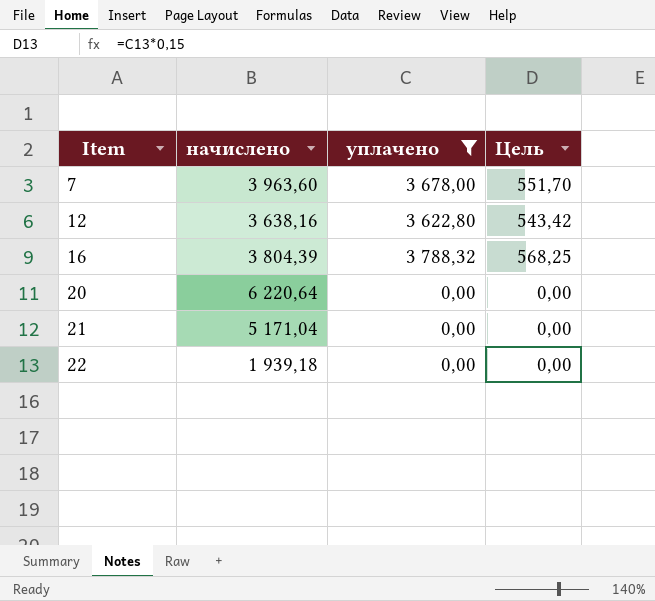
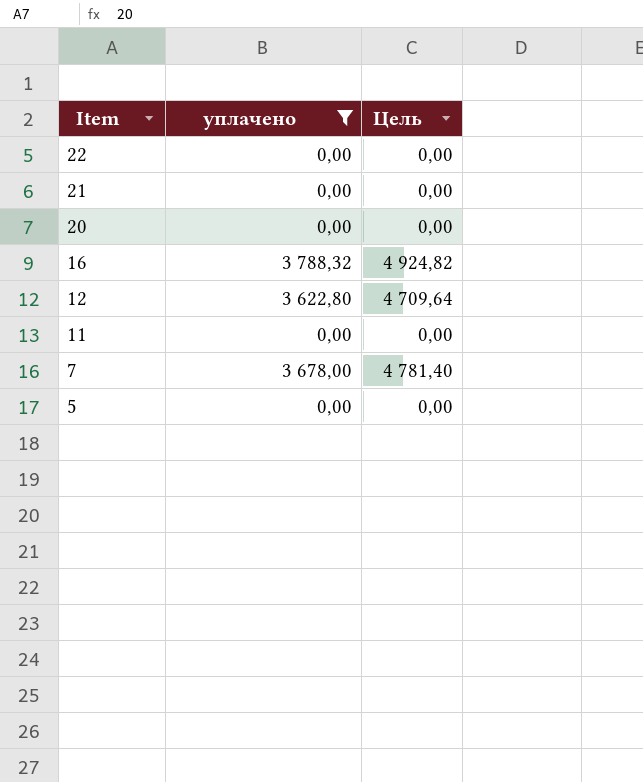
row order: Item ascending -> Item descending
column начислено | position: 2 -> none
column Цель | formula: [уплачено] * 0,15 -> [уплачено] * 1,3
row 11: none -> 0,00 | 0,00
row 5: none -> 0,00 | 0,00

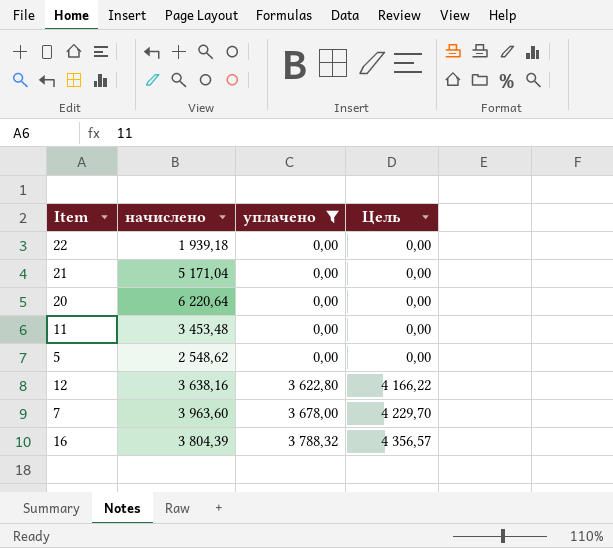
row order: Item descending -> уплачено ascending
column начислено | position: none -> 2
column Цель | formula: [уплачено] * 1,3 -> [уплачено] * 1,15

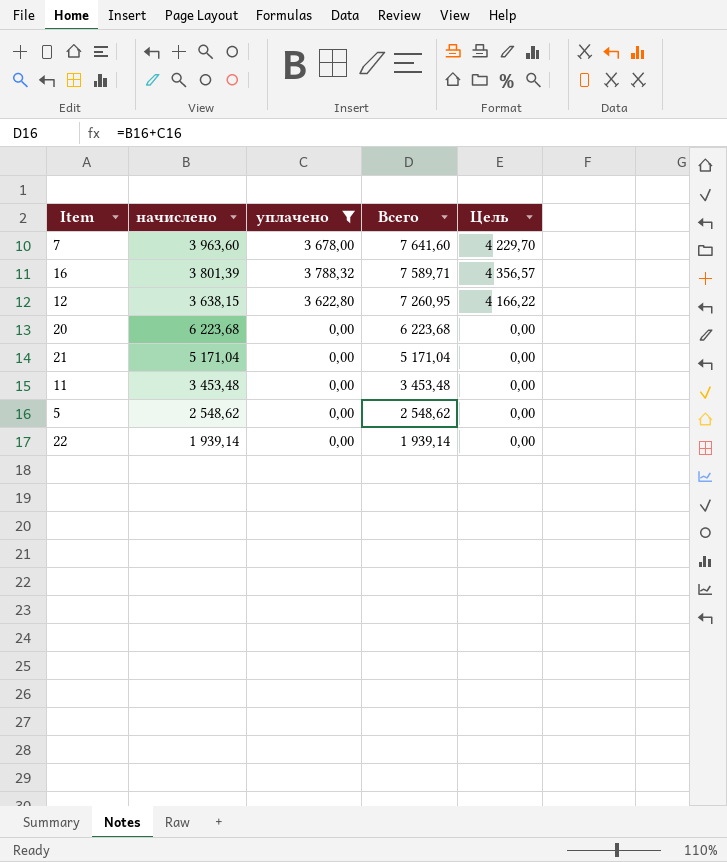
row order: уплачено ascending -> Всего descending
column Всего | formula: none -> [начислено] + [уплачено]
16 | начислено: 3 804,39 -> 3 801,39
12 | начислено: 3 638,16 -> 3 638,15
20 | начислено: 6 220,64 -> 6 223,68
22 | начислено: 1 939,18 -> 1 939,14

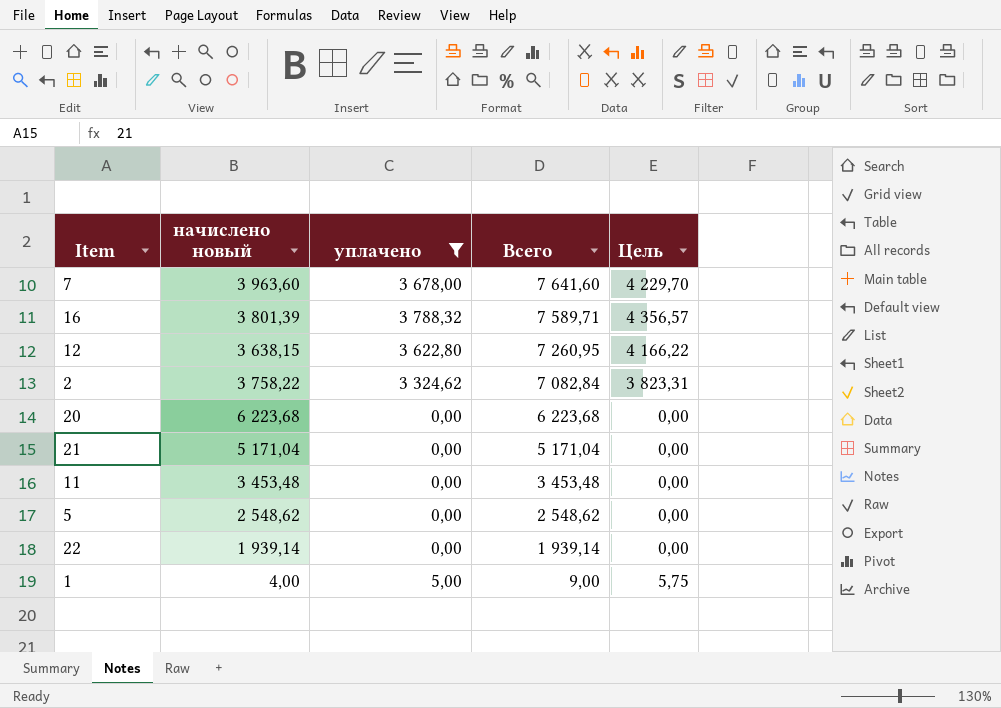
column name: начислено -> начислено новый
row 2: none -> 3 758,22 | 3 324,62 | 7 082,84 | 3 823,31
row 1: none -> 4,00 | 5,00 | 9,00 | 5,75

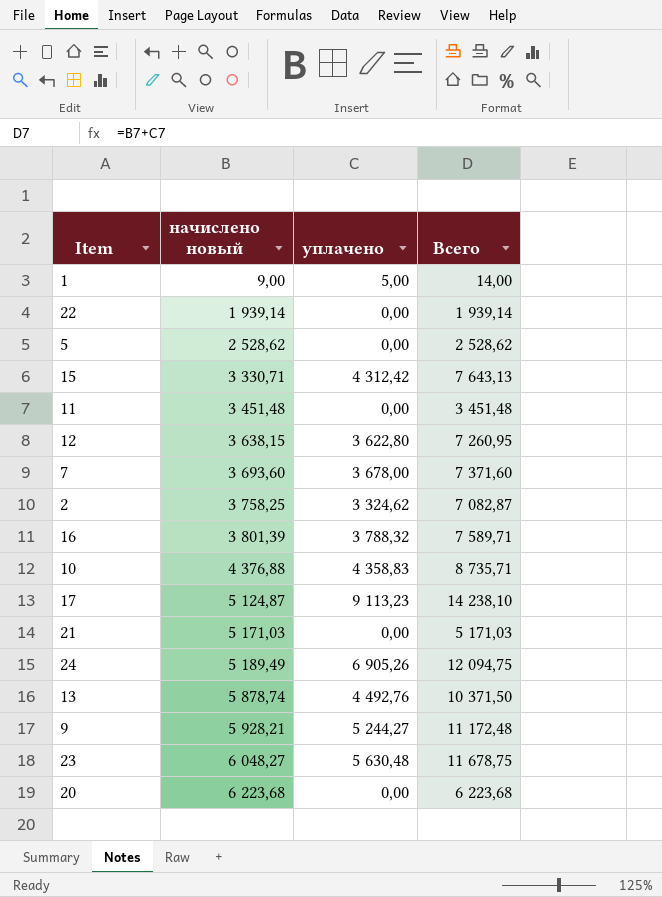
filter: уплачено <= 3 788,32 -> none
row order: Всего descending -> начислено новый ascending
column Цель | formula: [уплачено] * 1,15 -> none
1 | начислено новый: 4,00 -> 9,00
1 | Всего: 9,00 -> 14,00
5 | начислено новый: 2 548,62 -> 2 528,62
5 | Всего: 2 548,62 -> 2 528,62
11 | начислено новый: 3 453,48 -> 3 451,48
11 | Всего: 3 453,48 -> 3 451,48
7 | начислено новый: 3 963,60 -> 3 693,60
7 | Всего: 7 641,60 -> 7 371,60
2 | начислено новый: 3 758,22 -> 3 758,25
2 | Всего: 7 082,84 -> 7 082,87
21 | начислено новый: 5 171,04 -> 5 171,03
21 | Всего: 5 171,04 -> 5 171,03

